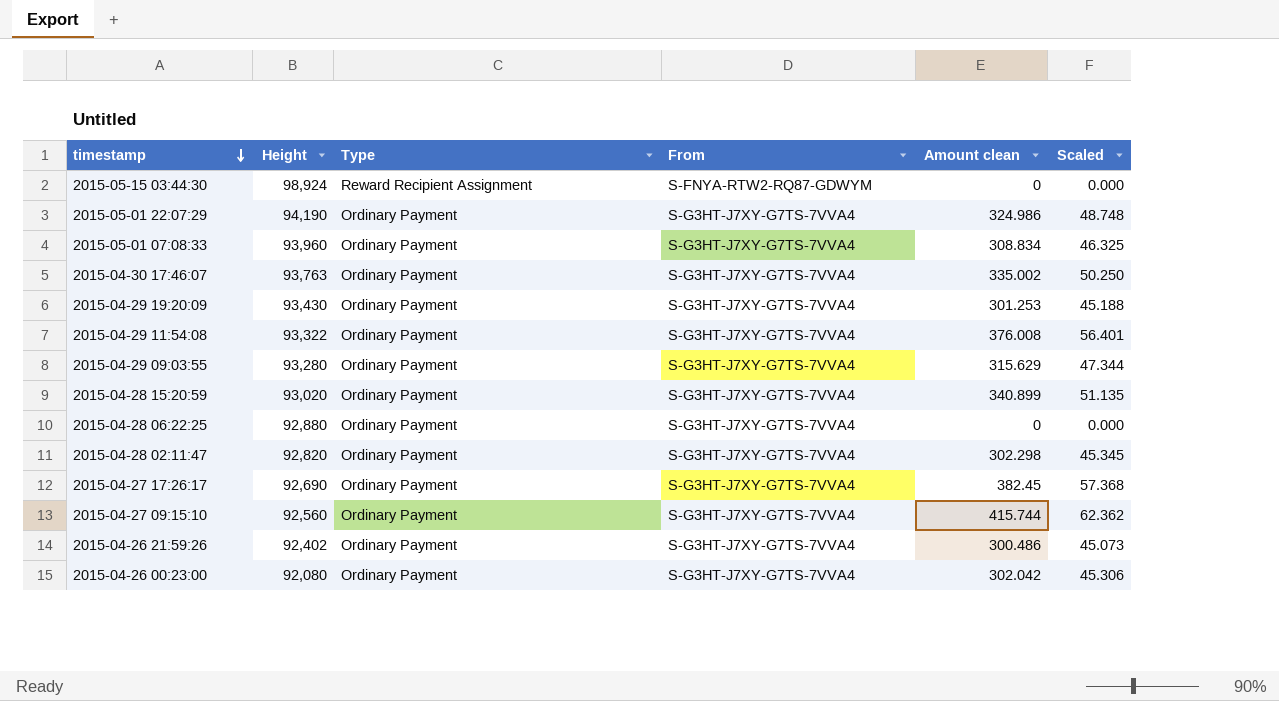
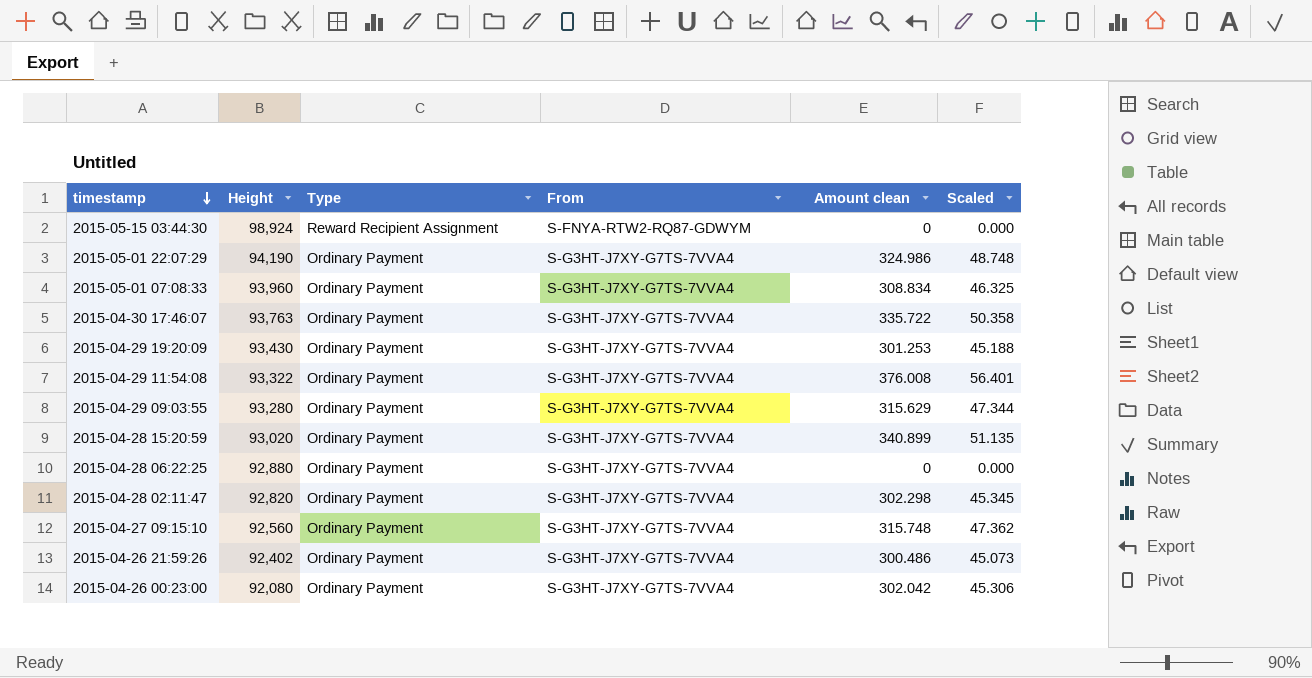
row 2015-04-27 17:26:17: 92,690 | Ordinary Payment | S-G3HT-J7XY-G7TS-7VVA4 | 382.45 | 57.368 -> none
2015-04-30 17:46:07 | Amount clean: 335.002 -> 335.722
2015-04-30 17:46:07 | Scaled: 50.250 -> 50.358
2015-04-27 09:15:10 | Amount clean: 415.744 -> 315.748
2015-04-27 09:15:10 | Scaled: 62.362 -> 47.362

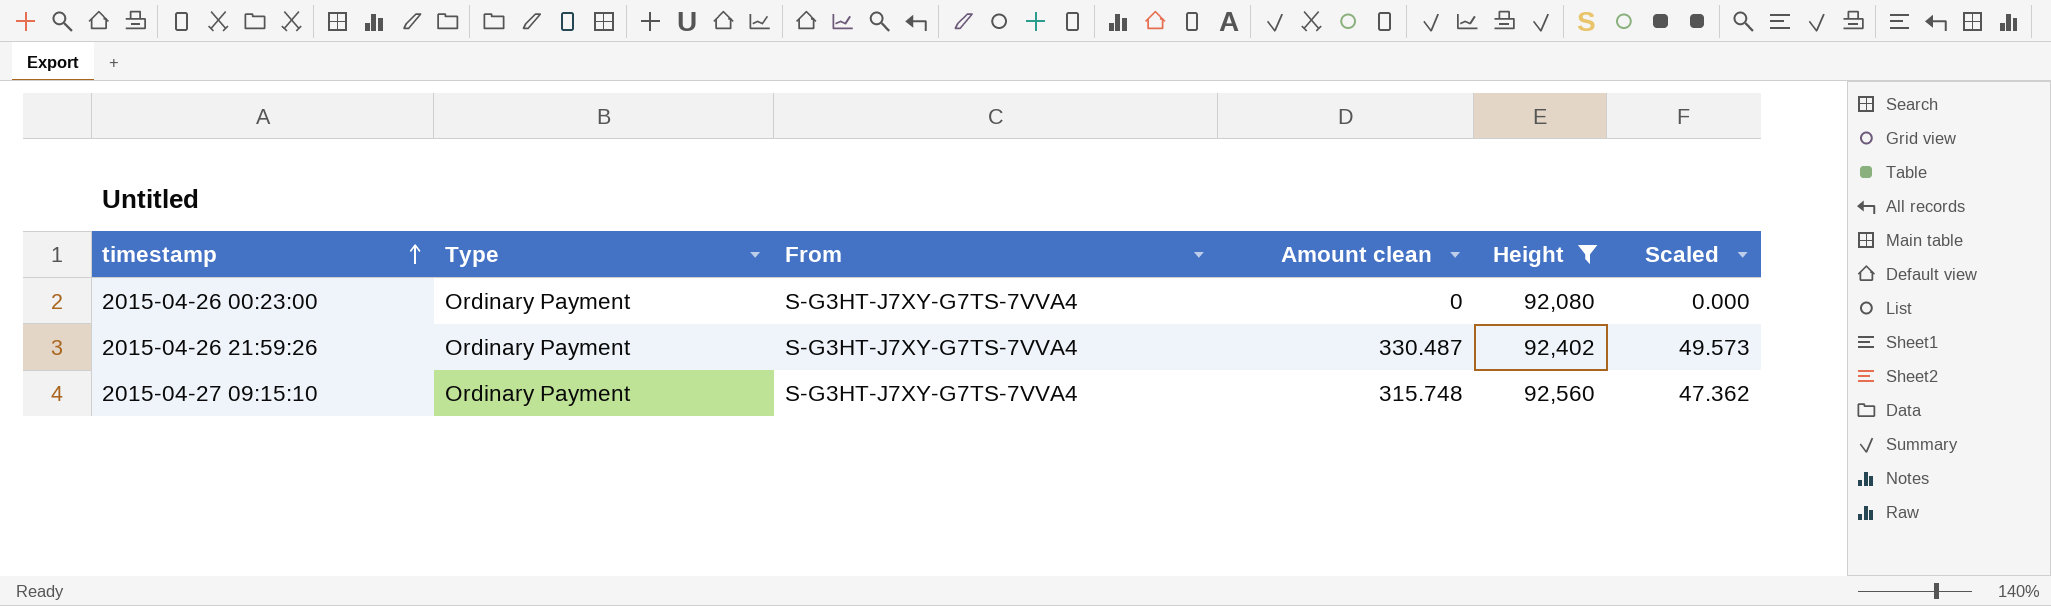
filter: none -> Height <= 92,560
row order: timestamp descending -> timestamp ascending
column Height | position: 2 -> 5
2015-04-26 00:23:00 | Amount clean: 302.042 -> 0
2015-04-26 00:23:00 | Scaled: 45.306 -> 0.000
2015-04-26 21:59:26 | Amount clean: 300.486 -> 330.487
2015-04-26 21:59:26 | Scaled: 45.073 -> 49.573

